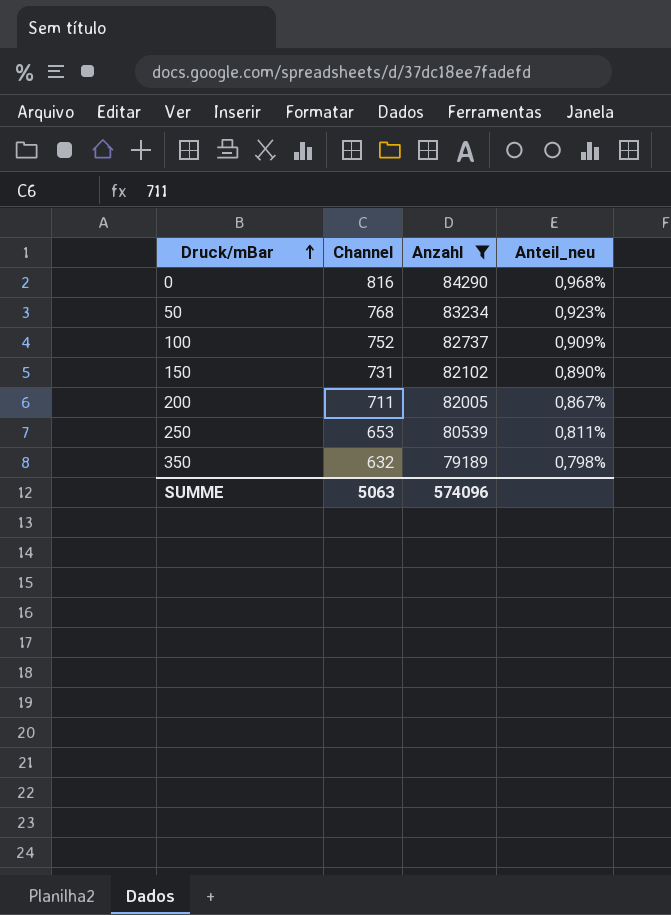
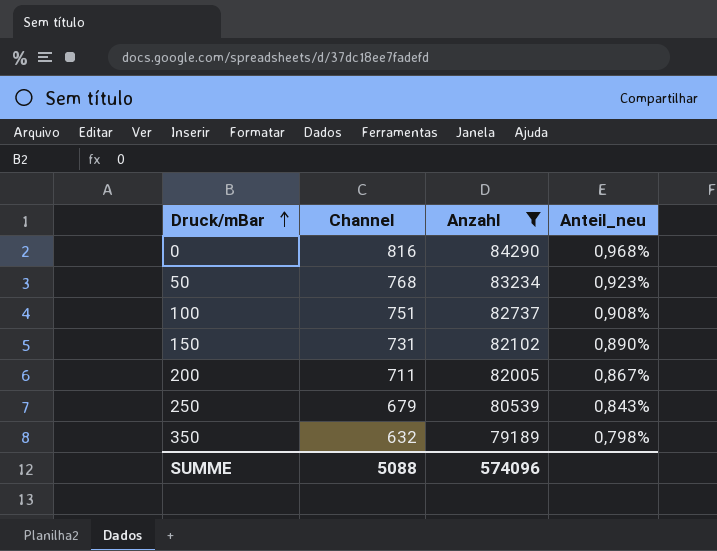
100 | Channel: 752 -> 751
100 | Anteil_neu: 0,909% -> 0,908%
250 | Channel: 653 -> 679
250 | Anteil_neu: 0,811% -> 0,843%
SUMME | Channel: 5063 -> 5088

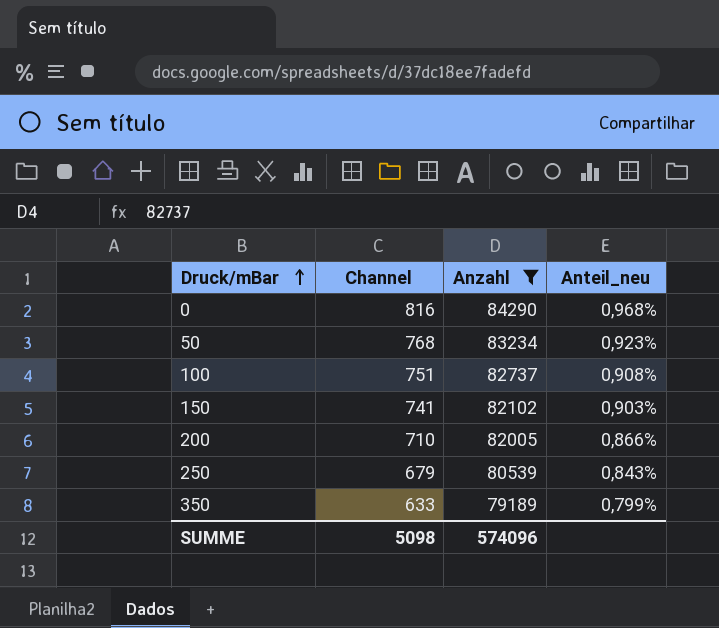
150 | Channel: 731 -> 741
150 | Anteil_neu: 0,890% -> 0,903%
200 | Channel: 711 -> 710
200 | Anteil_neu: 0,867% -> 0,866%
350 | Channel: 632 -> 633
350 | Anteil_neu: 0,798% -> 0,799%
SUMME | Channel: 5088 -> 5098

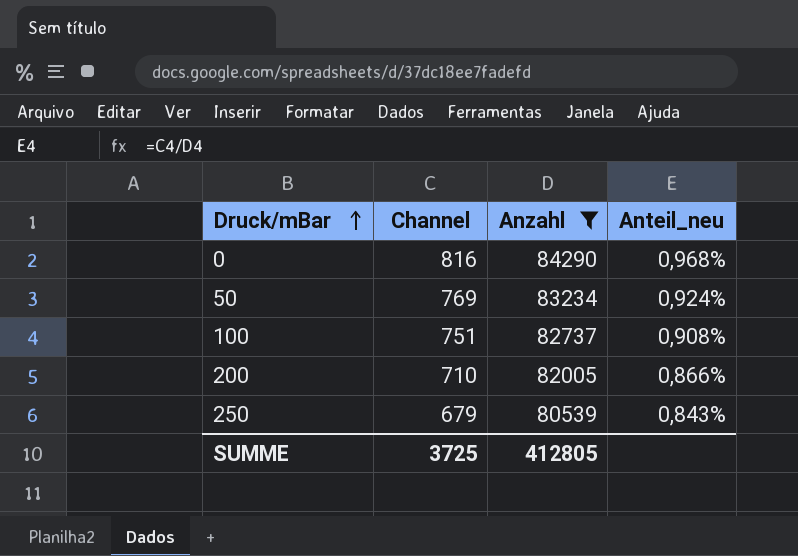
row 150: 741 | 82102 | 0,903% -> none
row 350: 633 | 79189 | 0,799% -> none
50 | Channel: 768 -> 769
50 | Anteil_neu: 0,923% -> 0,924%
SUMME | Channel: 5098 -> 3725
SUMME | Anzahl: 574096 -> 412805

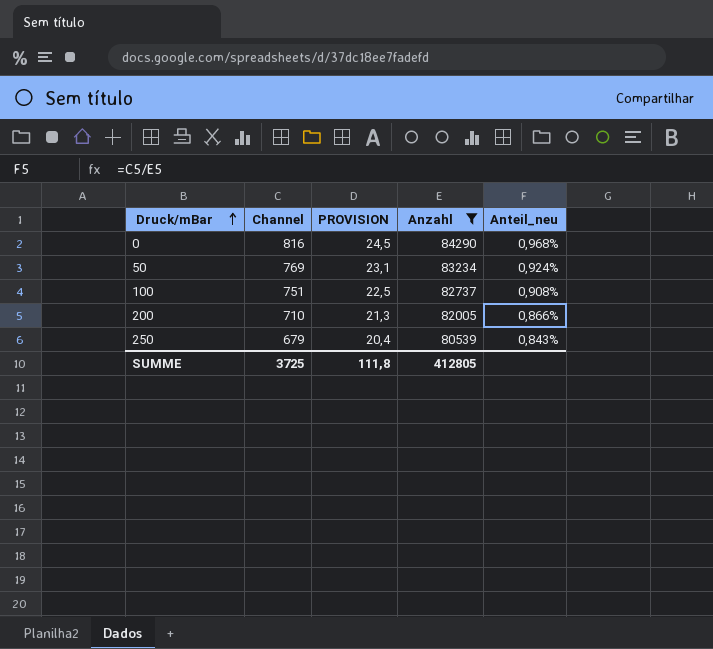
column PROVISION | formula: none -> [Channel] * 0,03

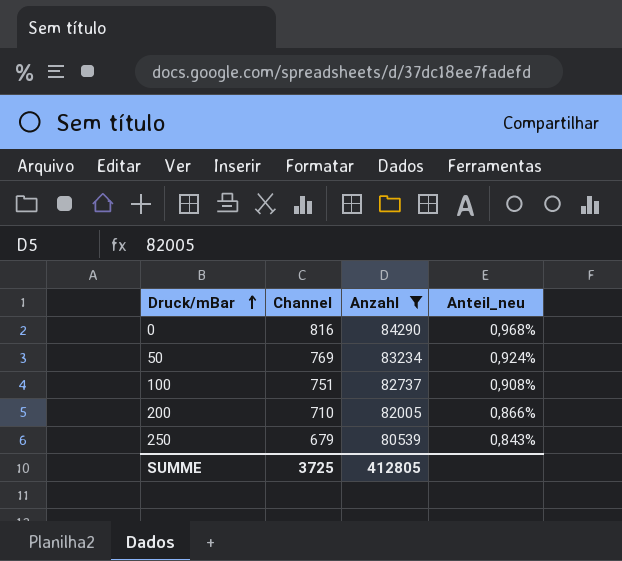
column PROVISION | formula: [Channel] * 0,03 -> none

